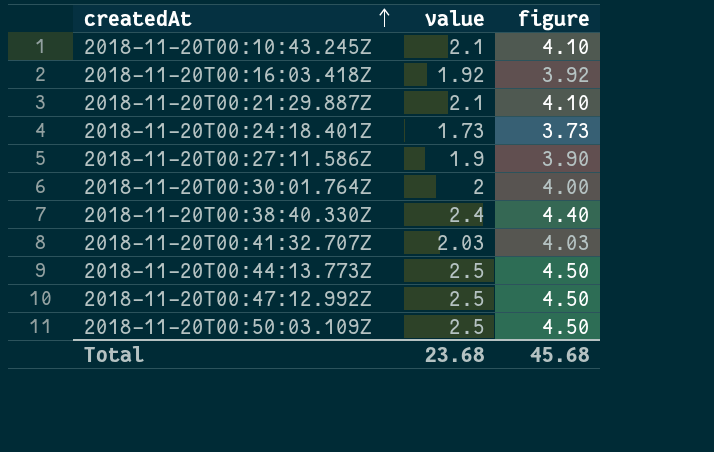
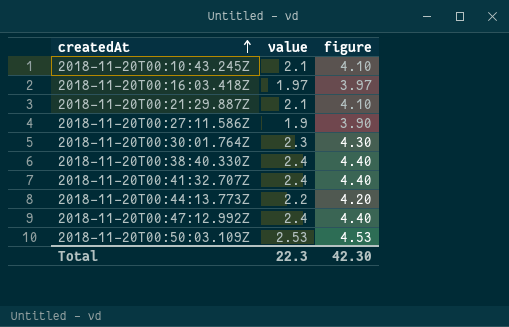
row 2018-11-20T00:24:18.401Z: 1.73 | 3.73 -> none
2018-11-20T00:16:03.418Z | value: 1.92 -> 1.97
2018-11-20T00:16:03.418Z | figure: 3.92 -> 3.97
2018-11-20T00:30:01.764Z | value: 2 -> 2.3
2018-11-20T00:30:01.764Z | figure: 4.00 -> 4.30
2018-11-20T00:41:32.707Z | value: 2.03 -> 2.4
2018-11-20T00:41:32.707Z | figure: 4.03 -> 4.40
2018-11-20T00:44:13.773Z | value: 2.5 -> 2.2
2018-11-20T00:44:13.773Z | figure: 4.50 -> 4.20
2018-11-20T00:47:12.992Z | value: 2.5 -> 2.4
2018-11-20T00:47:12.992Z | figure: 4.50 -> 4.40
2018-11-20T00:50:03.109Z | value: 2.5 -> 2.53
2018-11-20T00:50:03.109Z | figure: 4.50 -> 4.53
Total | value: 23.68 -> 22.3
Total | figure: 45.68 -> 42.30

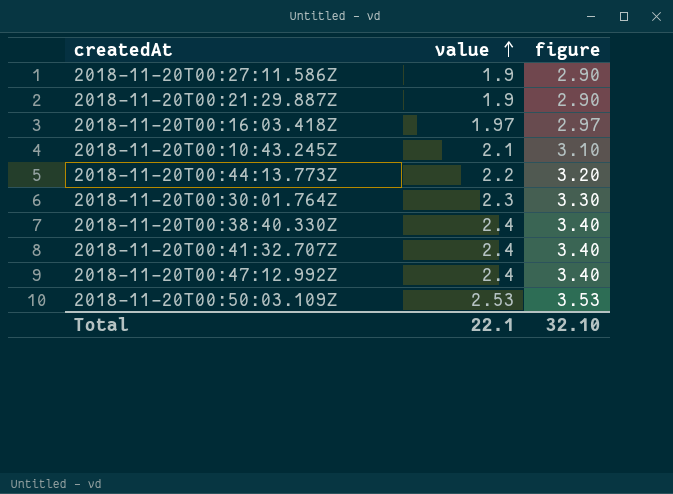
row order: createdAt ascending -> value ascending
column figure | formula: [value] + 2 -> [value] + 1
2018-11-20T00:21:29.887Z | value: 2.1 -> 1.9
Total | value: 22.3 -> 22.1
Total | figure: 42.30 -> 32.10

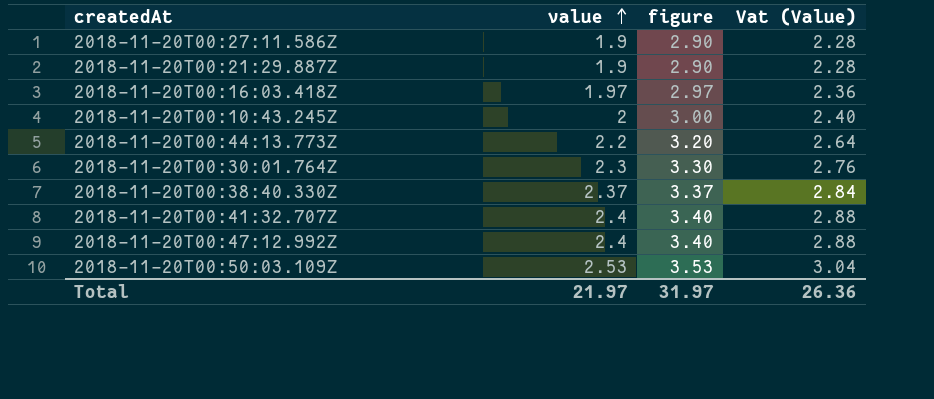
column Vat (Value) | formula: none -> [value] * 1.2
2018-11-20T00:10:43.245Z | value: 2.1 -> 2
2018-11-20T00:10:43.245Z | figure: 3.10 -> 3.00
2018-11-20T00:38:40.330Z | value: 2.4 -> 2.37
2018-11-20T00:38:40.330Z | figure: 3.40 -> 3.37
Total | value: 22.1 -> 21.97
Total | figure: 32.10 -> 31.97

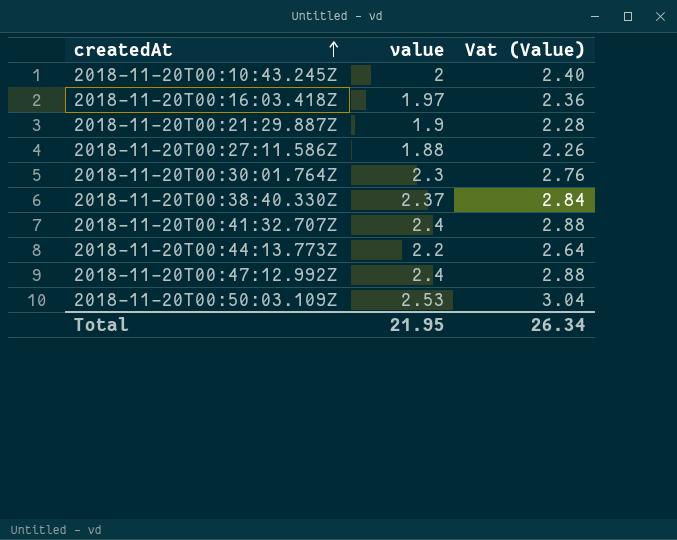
row order: value ascending -> createdAt ascending
column figure | formula: [value] + 1 -> none
2018-11-20T00:27:11.586Z | value: 1.9 -> 1.88
2018-11-20T00:27:11.586Z | Vat (Value): 2.28 -> 2.26
Total | value: 21.97 -> 21.95
Total | Vat (Value): 26.36 -> 26.34

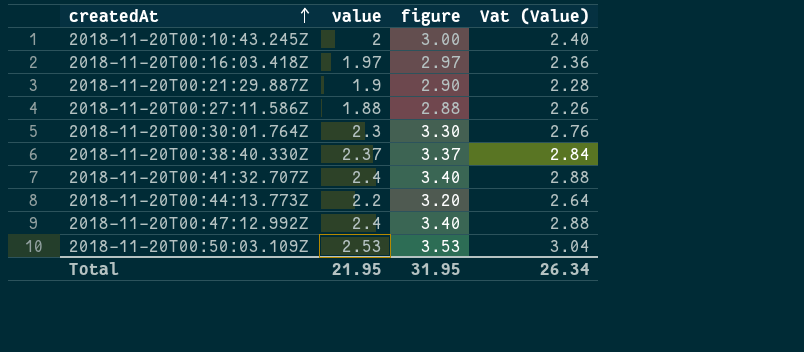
column figure | formula: none -> [value] + 1

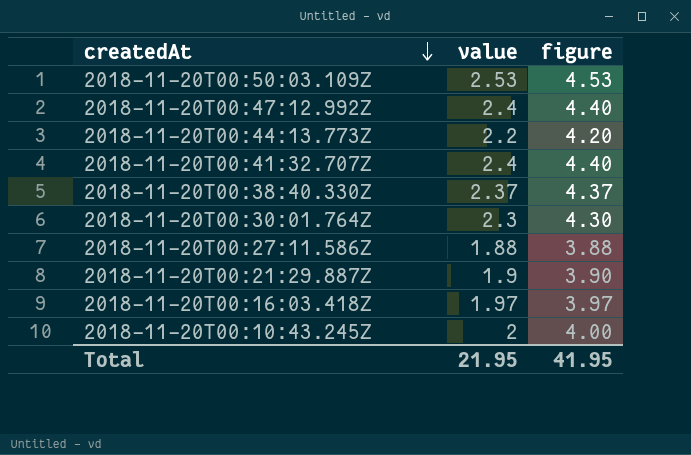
row order: createdAt ascending -> createdAt descending
column Vat (Value) | formula: [value] * 1.2 -> none
column figure | formula: [value] + 1 -> [value] + 2
Total | figure: 31.95 -> 41.95

